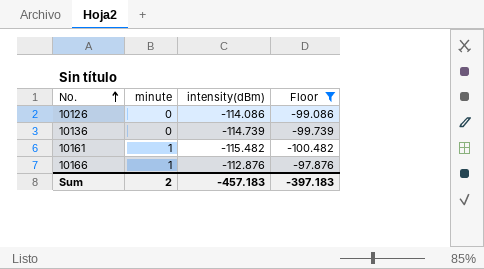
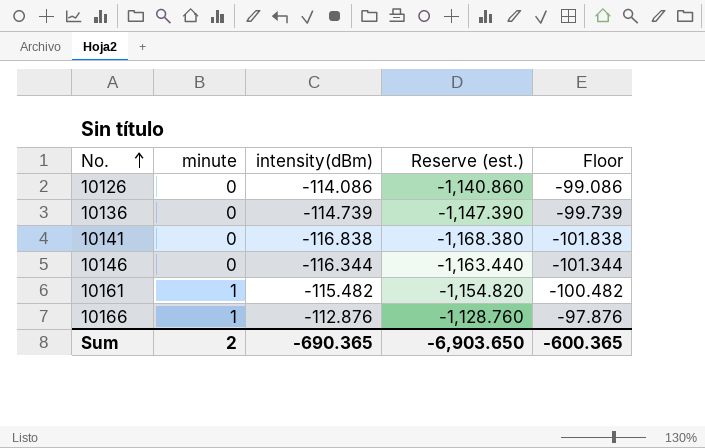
filter: Floor >= -100.482 -> none
column Reserve (est.) | formula: none -> [intensity(dBm)] * 10
Sum | intensity(dBm): -457.183 -> -690.365
Sum | Floor: -397.183 -> -600.365

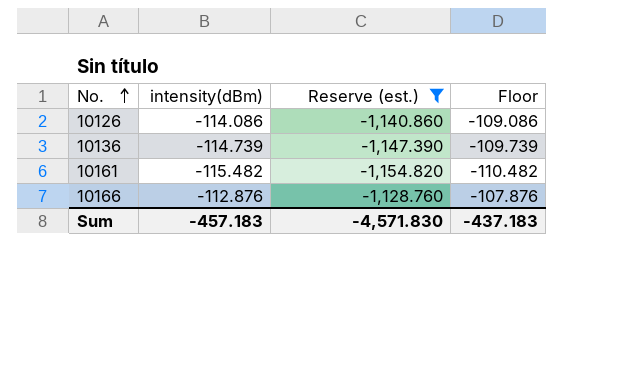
filter: none -> Reserve (est.) >= -1,154.820
column minute | position: 2 -> none
column Floor | formula: [intensity(dBm)] + 15 -> [intensity(dBm)] + 5
Sum | intensity(dBm): -690.365 -> -457.183
Sum | Reserve (est.): -6,903.650 -> -4,571.830
Sum | Floor: -600.365 -> -437.183

